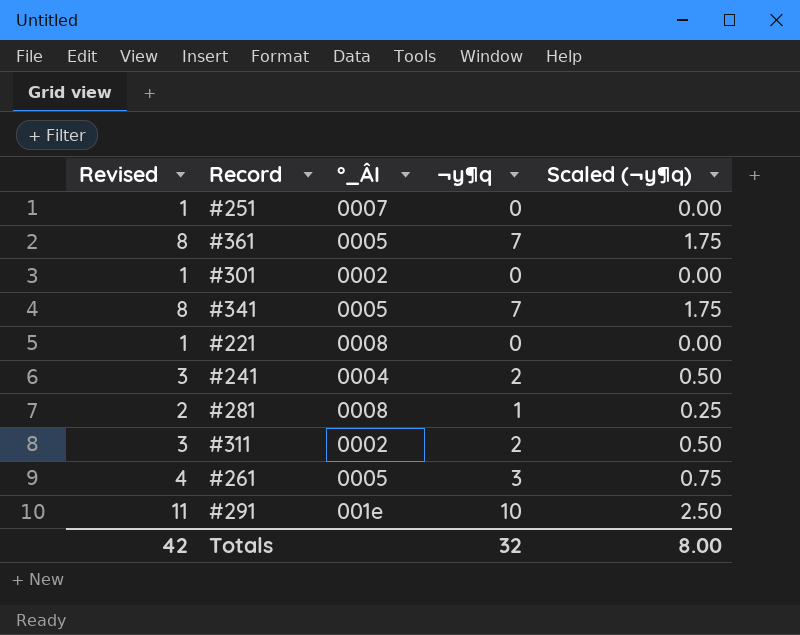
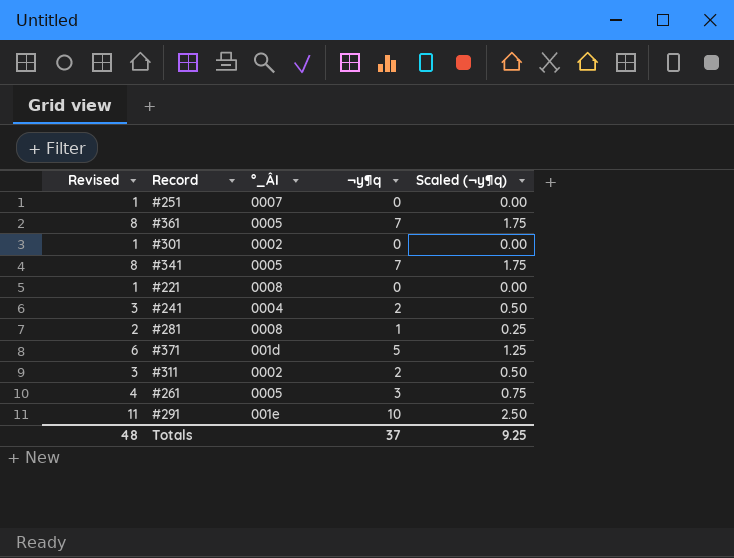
row #371: none -> 6 | 001d | 5 | 1.25
Totals | Revised: 42 -> 48
Totals | ¬y¶q: 32 -> 37
Totals | Scaled (¬y¶q): 8.00 -> 9.25

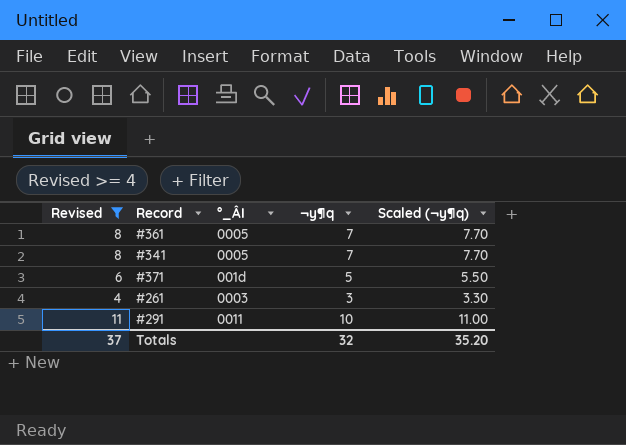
filter: none -> Revised >= 4
column Scaled (¬y¶q) | formula: [¬y¶q] * 0.25 -> [¬y¶q] * 1.1
#261 | °_ÂI: 0005 -> 0003
#291 | °_ÂI: 001e -> 0011
Totals | Revised: 48 -> 37
Totals | ¬y¶q: 37 -> 32
Totals | Scaled (¬y¶q): 9.25 -> 35.20

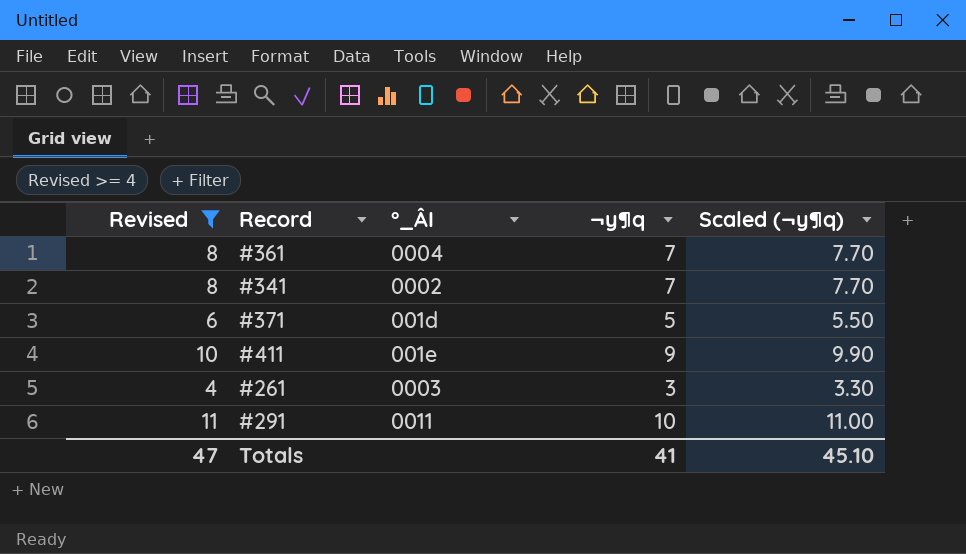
#361 | °_ÂI: 0005 -> 0004
#341 | °_ÂI: 0005 -> 0002
row #411: none -> 10 | 001e | 9 | 9.90
Totals | Revised: 37 -> 47
Totals | ¬y¶q: 32 -> 41
Totals | Scaled (¬y¶q): 35.20 -> 45.10

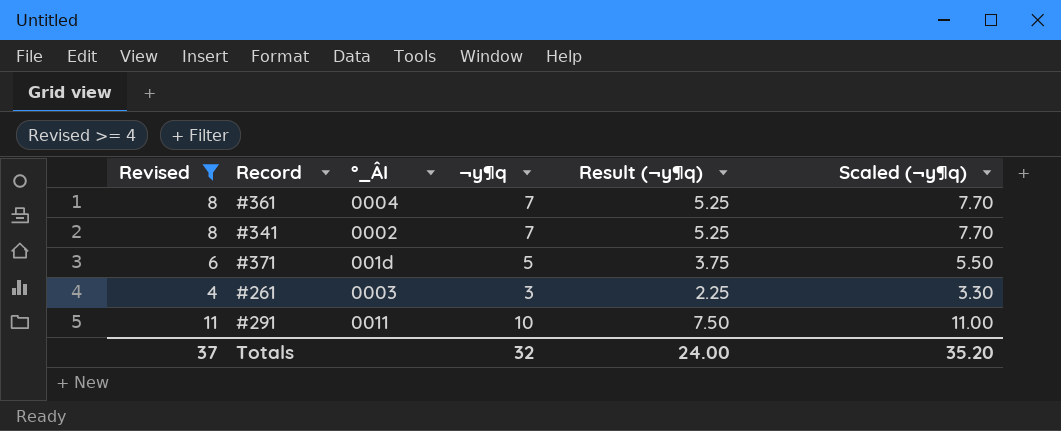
column Result (¬y¶q) | formula: none -> [¬y¶q] * 0.75
row #411: 10 | 001e | 9 | 9.90 -> none
Totals | Revised: 47 -> 37
Totals | ¬y¶q: 41 -> 32
Totals | Scaled (¬y¶q): 45.10 -> 35.20

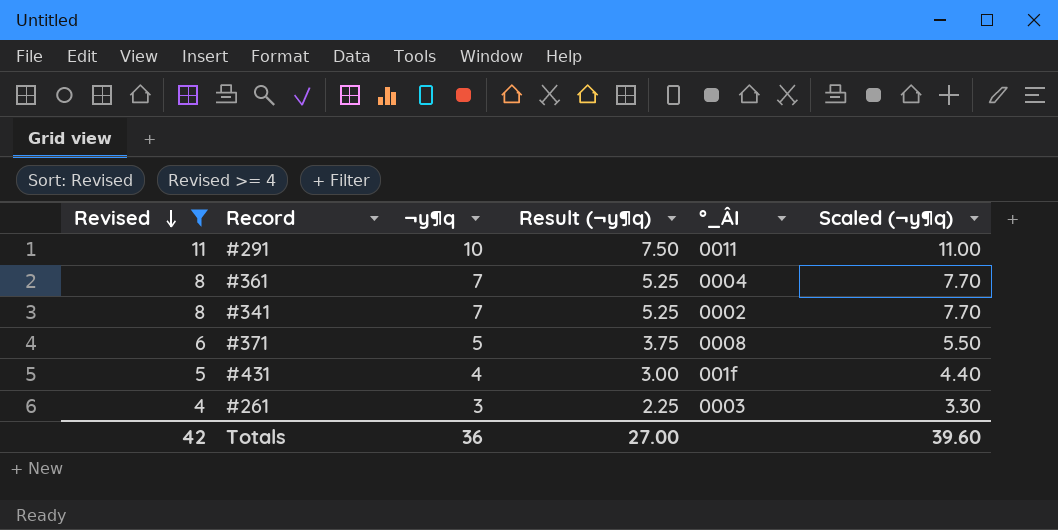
row order: none -> Revised descending
column °_ÂI | position: 3 -> 5
#371 | °_ÂI: 001d -> 0008
row #431: none -> 5 | 4 | 3.00 | 001f | 4.40
Totals | Revised: 37 -> 42
Totals | ¬y¶q: 32 -> 36
Totals | Result (¬y¶q): 24.00 -> 27.00
Totals | Scaled (¬y¶q): 35.20 -> 39.60

